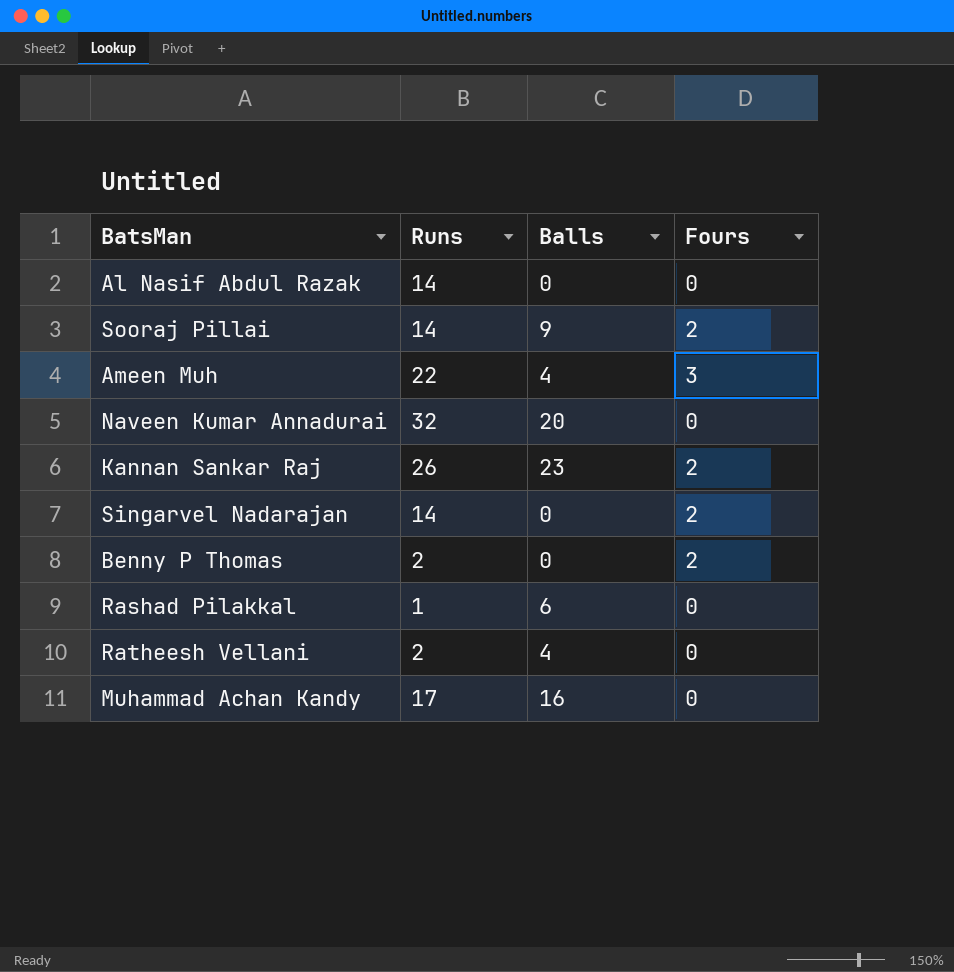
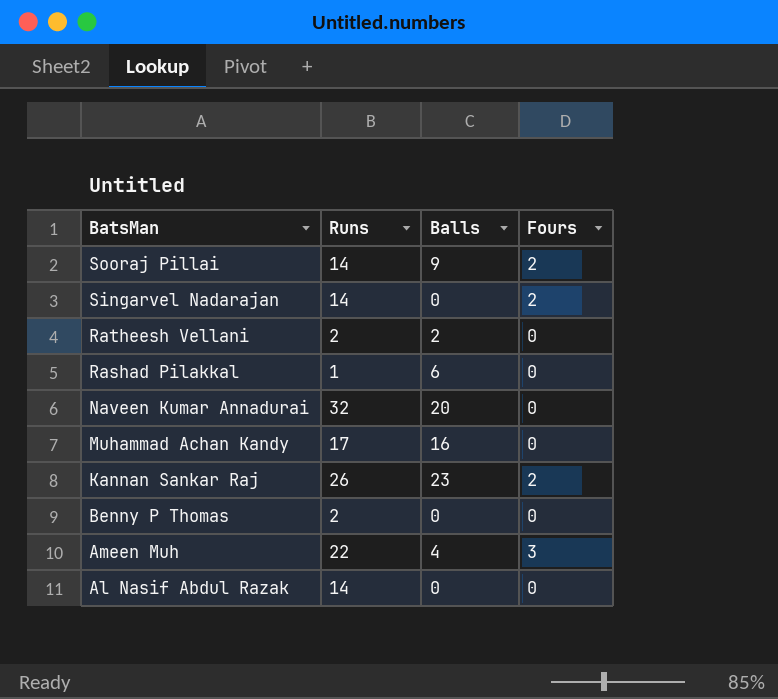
row order: none -> BatsMan descending
Ratheesh Vellani | Balls: 4 -> 2
Benny P Thomas | Fours: 2 -> 0

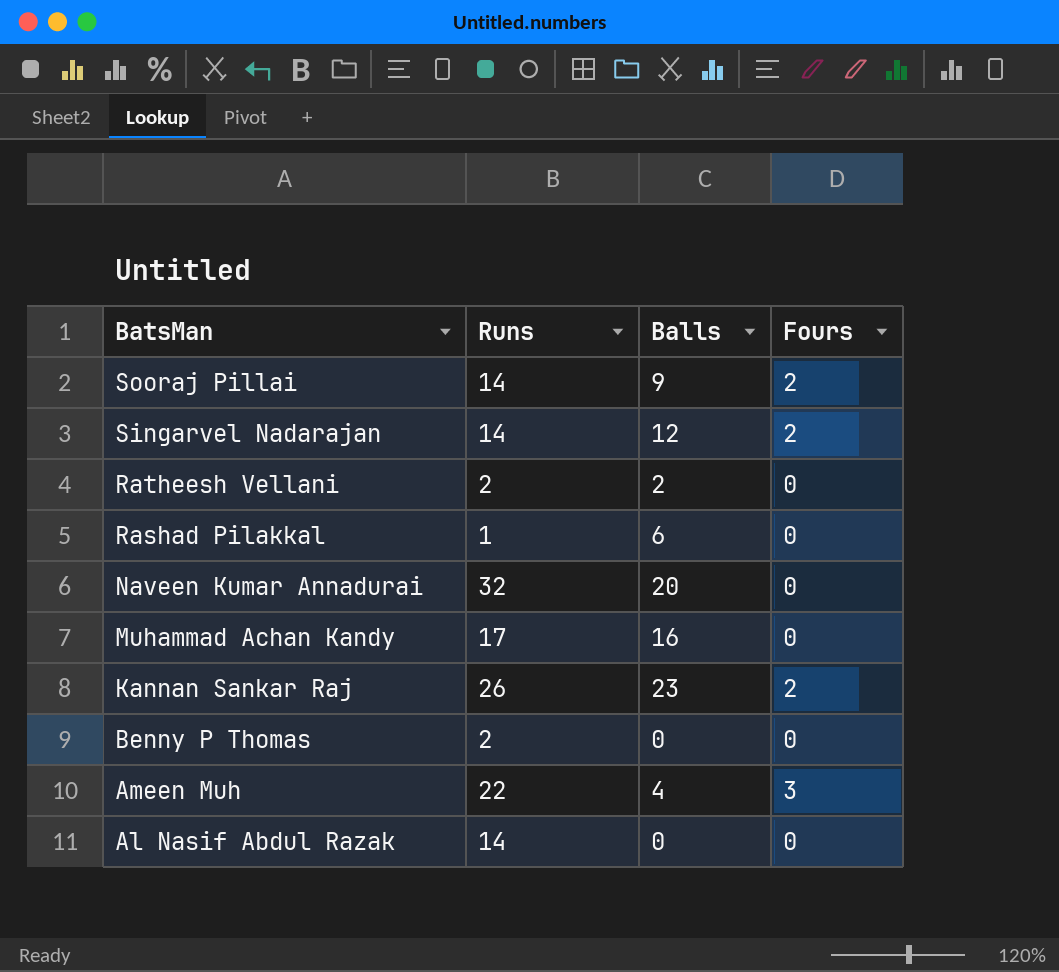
Singarvel Nadarajan | Balls: 0 -> 12

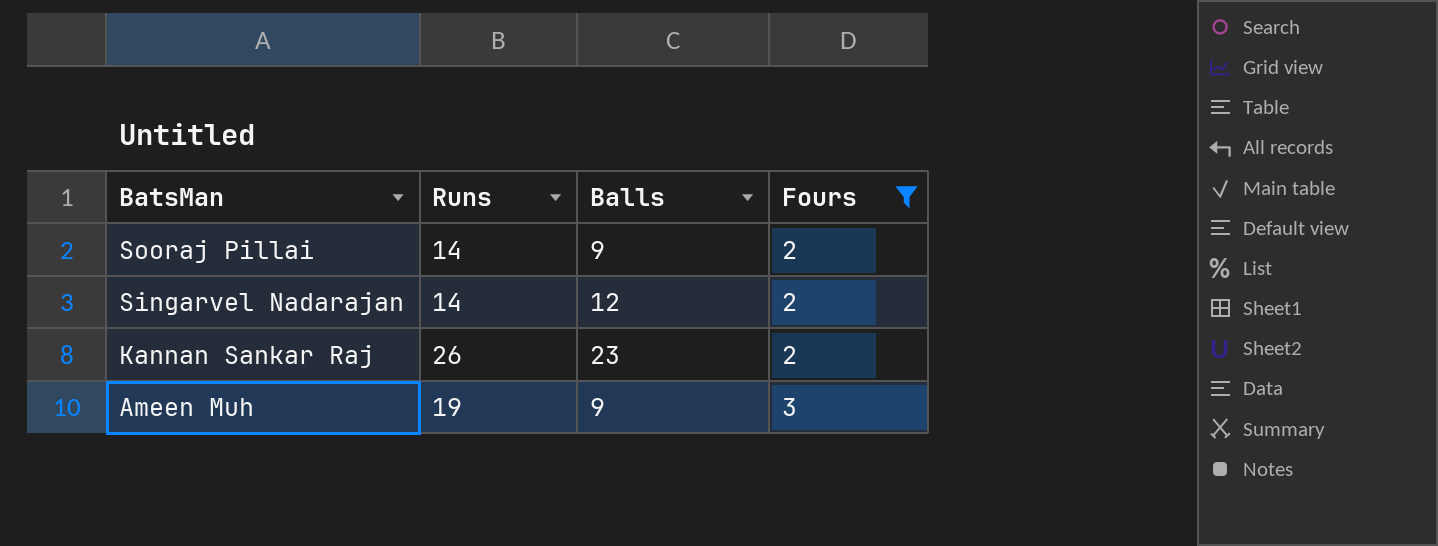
filter: none -> Fours != 0
Ameen Muh | Runs: 22 -> 19
Ameen Muh | Balls: 4 -> 9

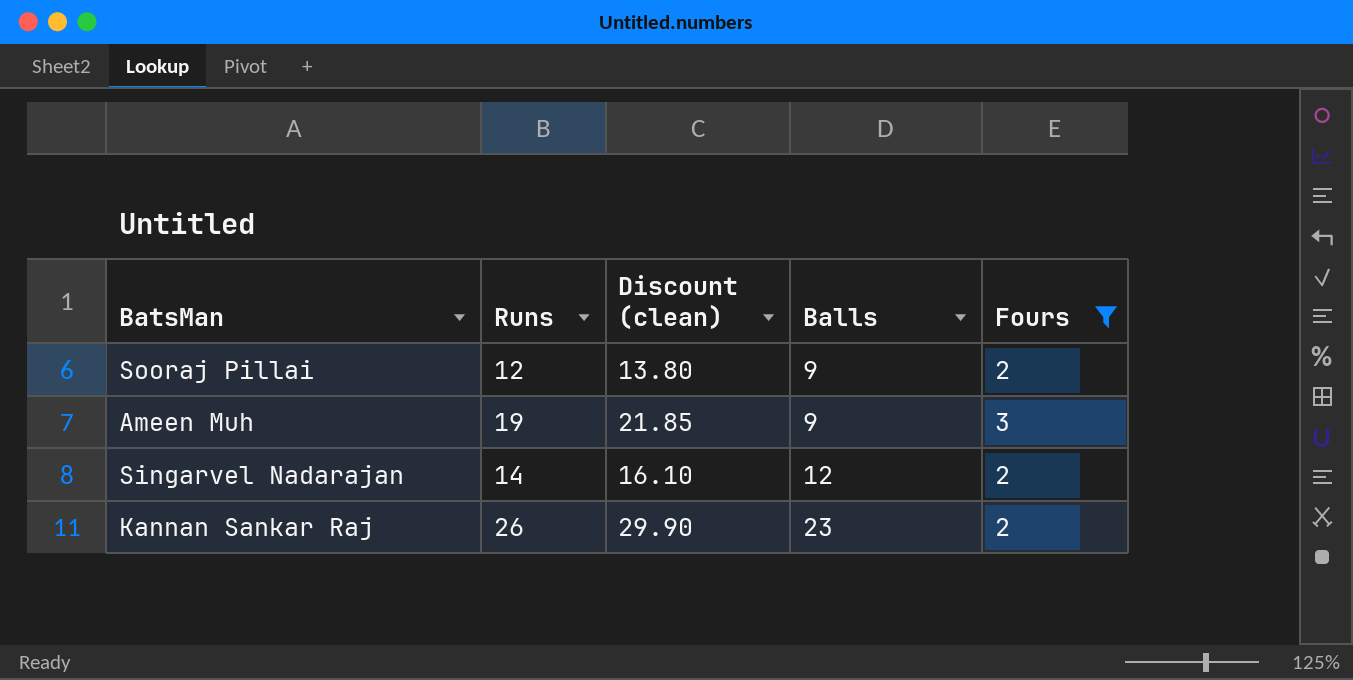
row order: BatsMan descending -> Balls ascending
column Discount (clean) | formula: none -> [Runs] * 1.15
Sooraj Pillai | Runs: 14 -> 12

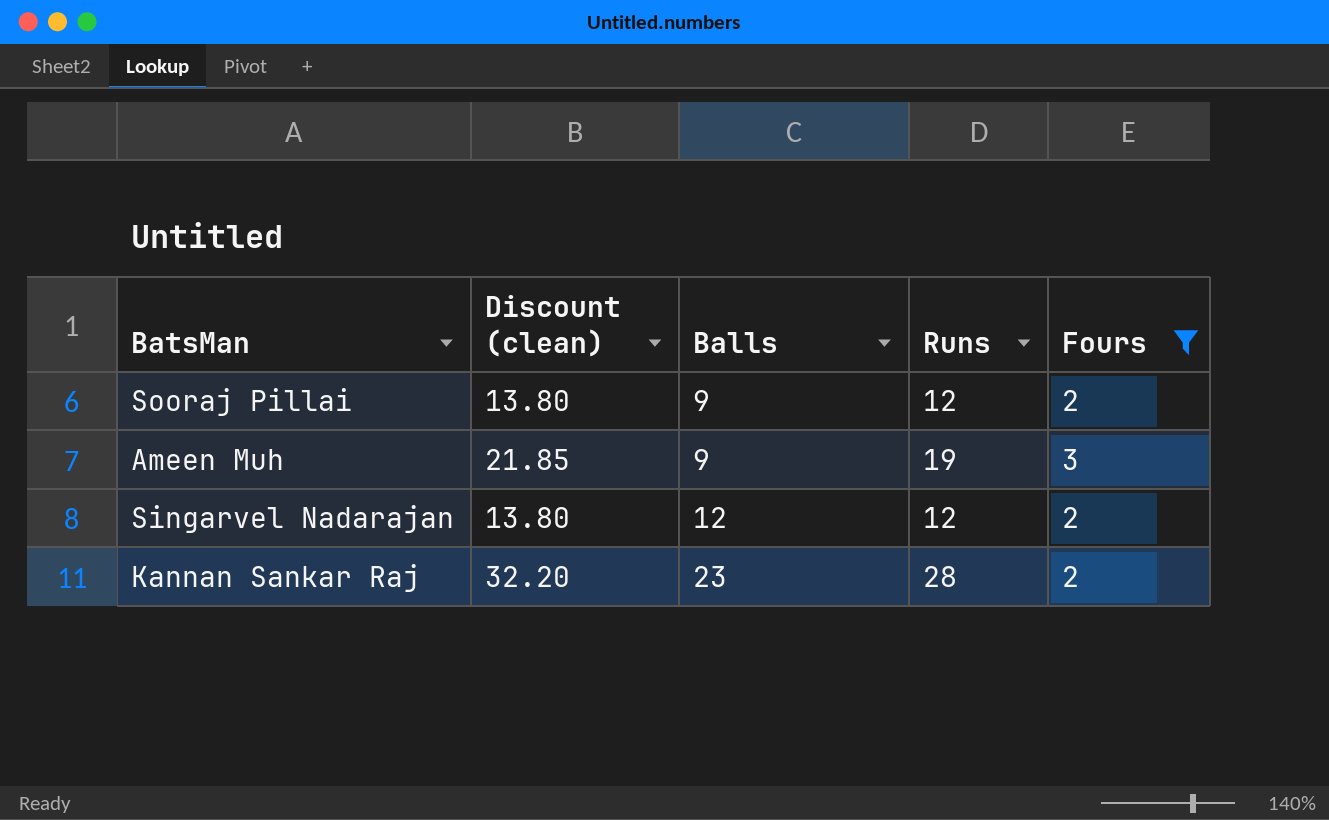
column Runs | position: 2 -> 4
Singarvel Nadarajan | Discount (clean): 16.10 -> 13.80
Singarvel Nadarajan | Runs: 14 -> 12
Kannan Sankar Raj | Discount (clean): 29.90 -> 32.20
Kannan Sankar Raj | Runs: 26 -> 28

